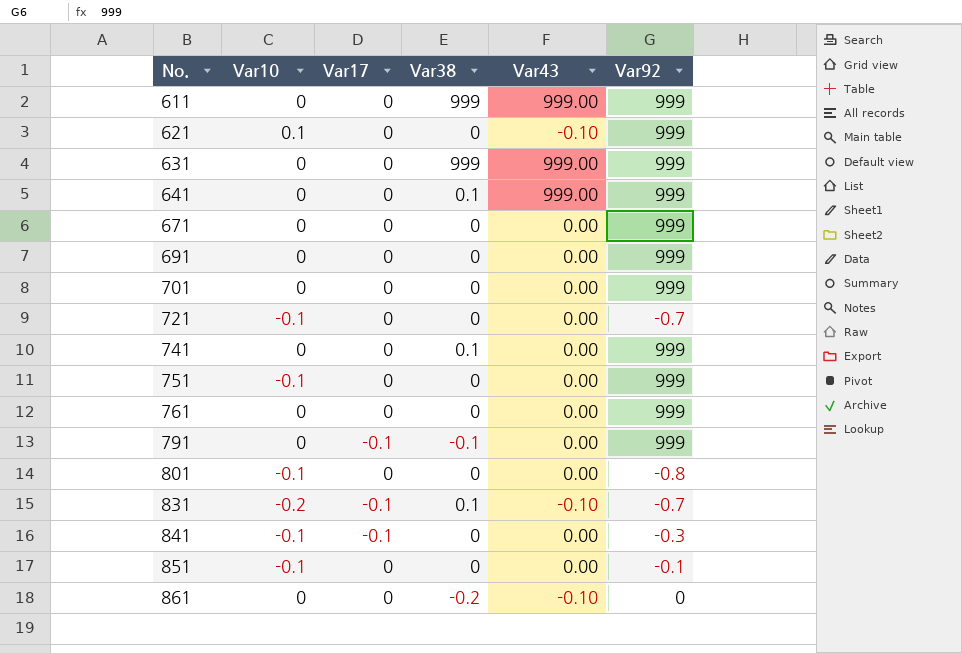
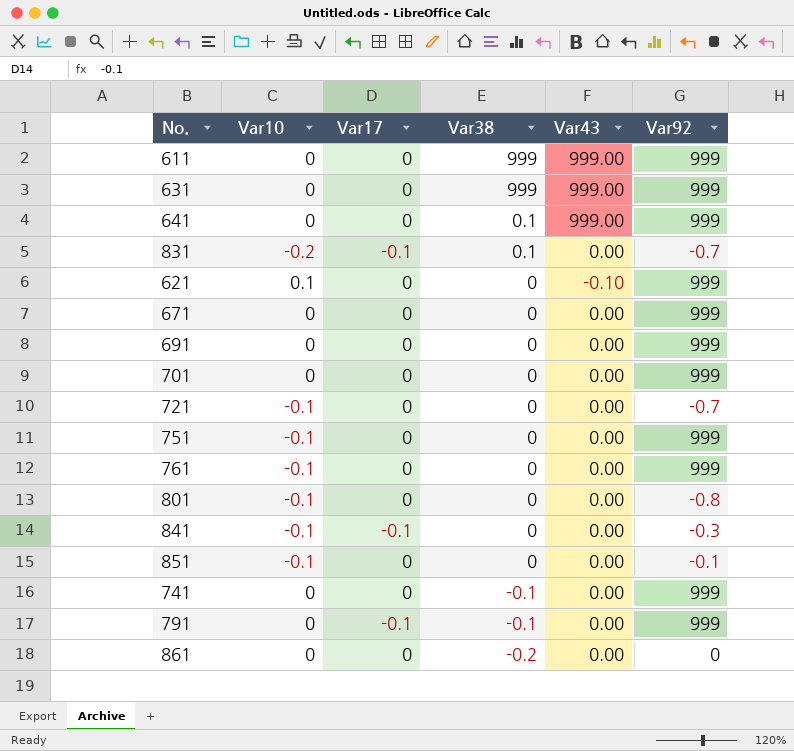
row order: No. ascending -> Var38 descending
831 | Var43: -0.10 -> 0.00
761 | Var10: 0 -> -0.1
741 | Var38: 0.1 -> -0.1
861 | Var43: -0.10 -> 0.00

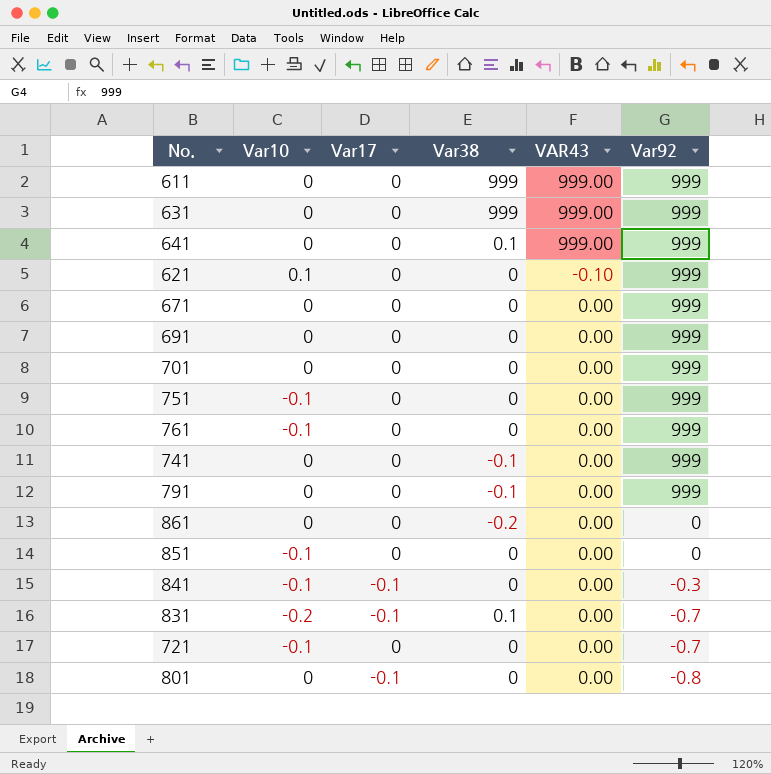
row order: Var38 descending -> Var92 descending
column name: Var43 -> VAR43
791 | Var17: -0.1 -> 0
851 | Var92: -0.1 -> 0
801 | Var10: -0.1 -> 0
801 | Var17: 0 -> -0.1

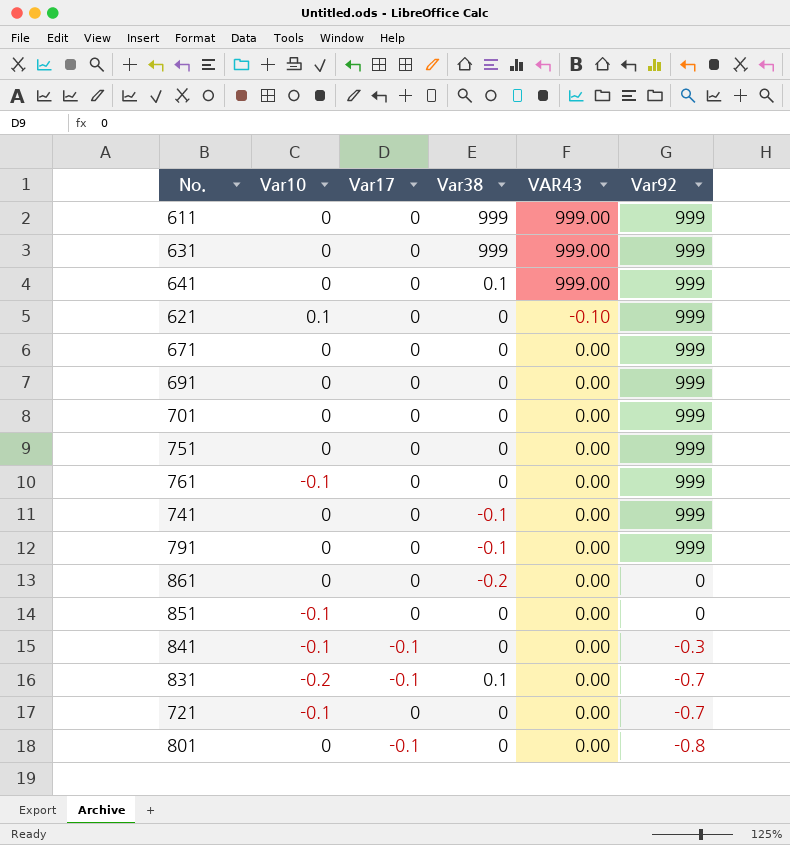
751 | Var10: -0.1 -> 0

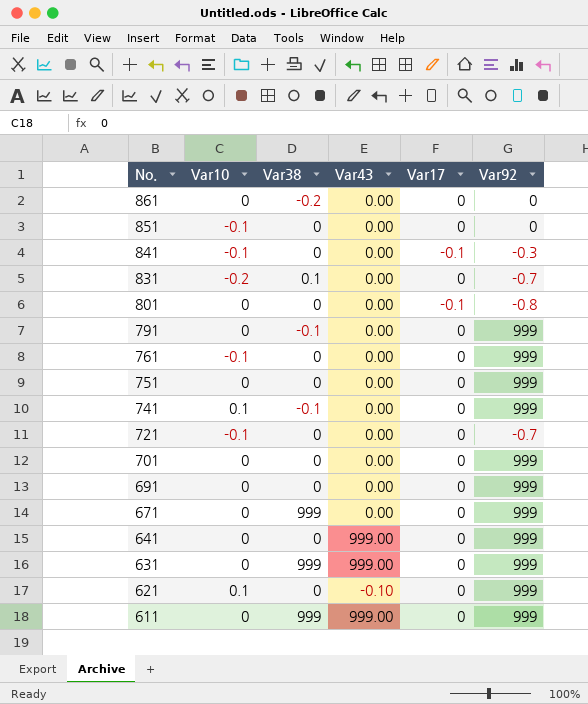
row order: Var92 descending -> No. descending
column name: VAR43 -> Var43
column Var17 | position: 3 -> 5
831 | Var17: -0.1 -> 0
741 | Var10: 0 -> 0.1
671 | Var38: 0 -> 999
641 | Var38: 0.1 -> 0

